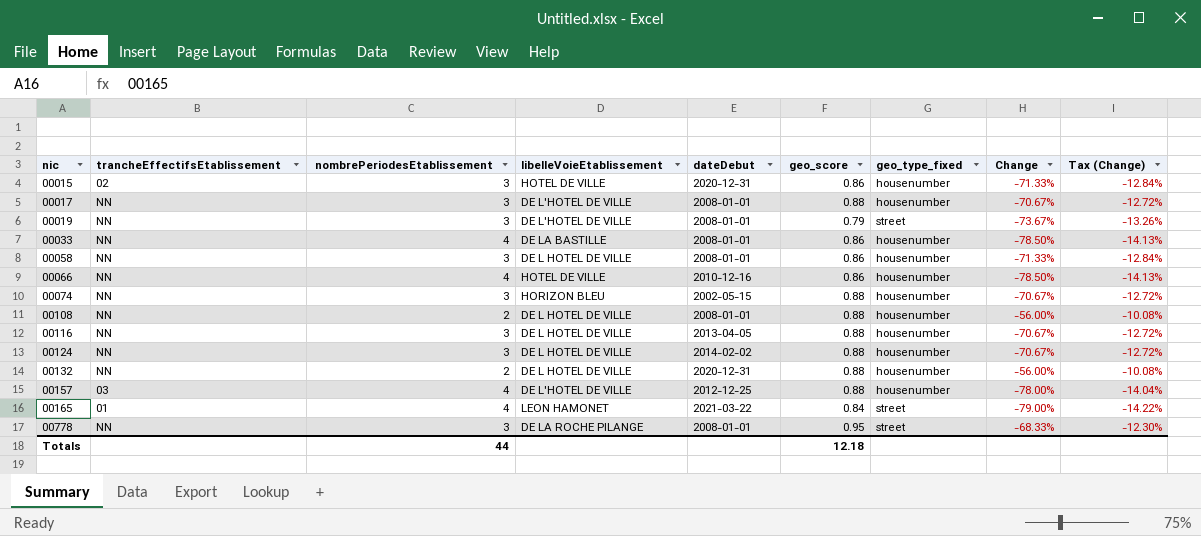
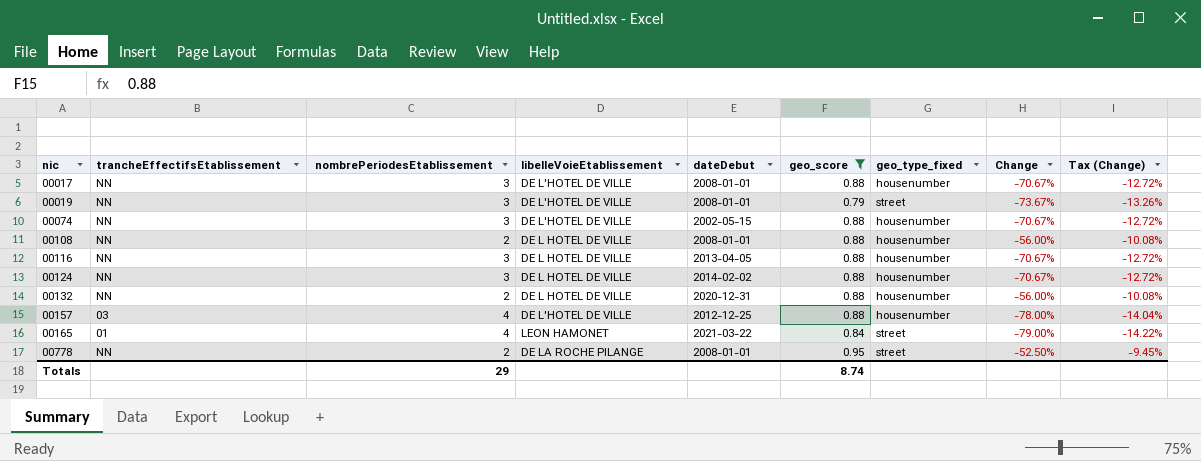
filter: none -> geo_score != 0.86
00074 | libelleVoieEtablissement: HORIZON BLEU -> DE L'HOTEL DE VILLE
00778 | nombrePeriodesEtablissement: 3 -> 2
00778 | Change: -68.33% -> -52.50%
00778 | Tax (Change): -12.30% -> -9.45%
Totals | nombrePeriodesEtablissement: 44 -> 29
Totals | geo_score: 12.18 -> 8.74

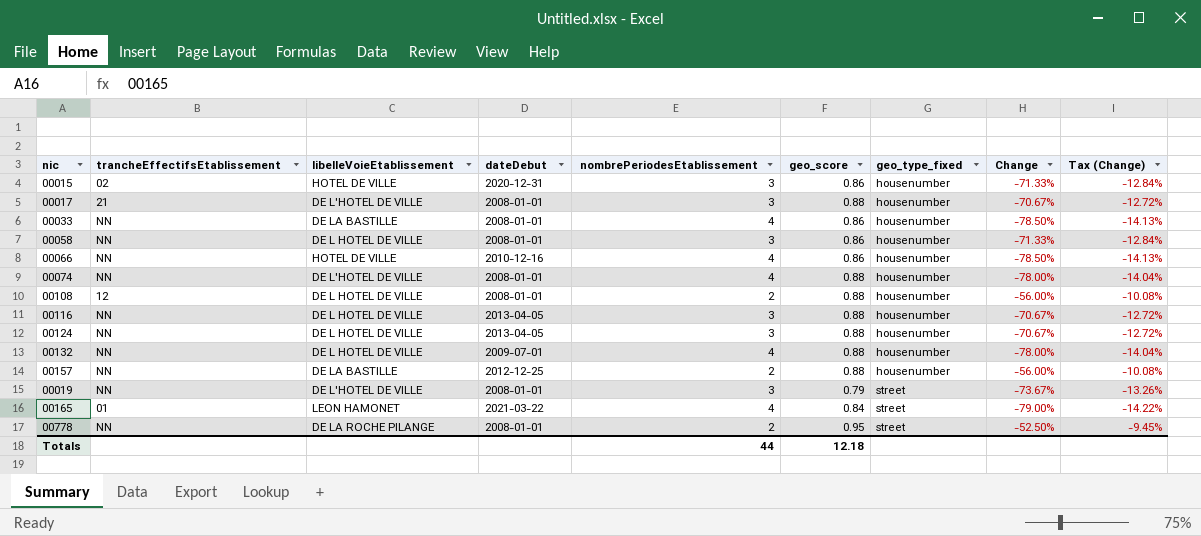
filter: geo_score != 0.86 -> none
row order: nic ascending -> geo_type_fixed ascending
column nombrePeriodesEtablissement | position: 3 -> 5
00017 | trancheEffectifsEtablissement: NN -> 21
00074 | dateDebut: 2002-05-15 -> 2008-01-01
00074 | nombrePeriodesEtablissement: 3 -> 4
00074 | Change: -70.67% -> -78.00%
00074 | Tax (Change): -12.72% -> -14.04%
00108 | trancheEffectifsEtablissement: NN -> 12
00124 | dateDebut: 2014-02-02 -> 2013-04-05
00132 | dateDebut: 2020-12-31 -> 2009-07-01
00132 | nombrePeriodesEtablissement: 2 -> 4
00132 | Change: -56.00% -> -78.00%
00132 | Tax (Change): -10.08% -> -14.04%
00157 | trancheEffectifsEtablissement: 03 -> NN
00157 | libelleVoieEtablissement: DE L'HOTEL DE VILLE -> DE LA BASTILLE
00157 | nombrePeriodesEtablissement: 4 -> 2
00157 | Change: -78.00% -> -56.00%
00157 | Tax (Change): -14.04% -> -10.08%
Totals | nombrePeriodesEtablissement: 29 -> 44
Totals | geo_score: 8.74 -> 12.18

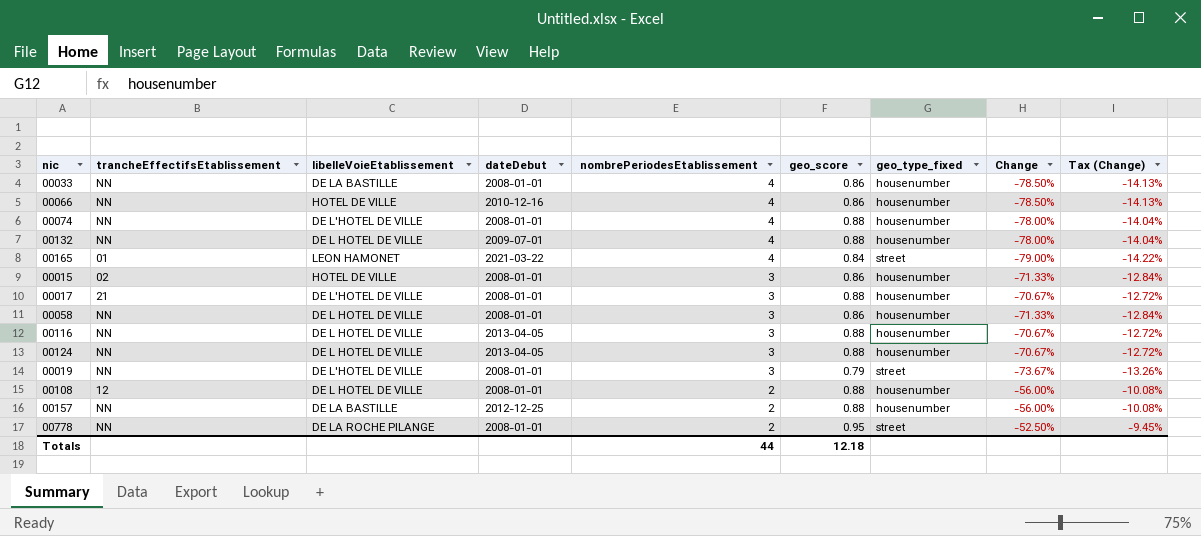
row order: geo_type_fixed ascending -> nombrePeriodesEtablissement descending
00015 | dateDebut: 2020-12-31 -> 2008-01-01

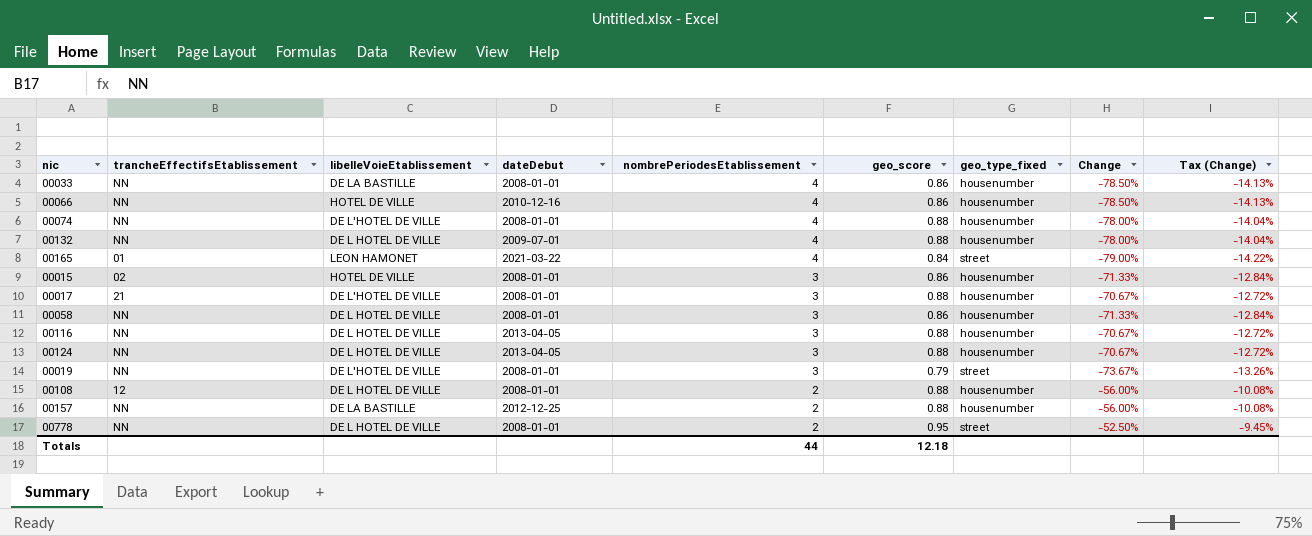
00778 | libelleVoieEtablissement: DE LA ROCHE PILANGE -> DE L HOTEL DE VILLE

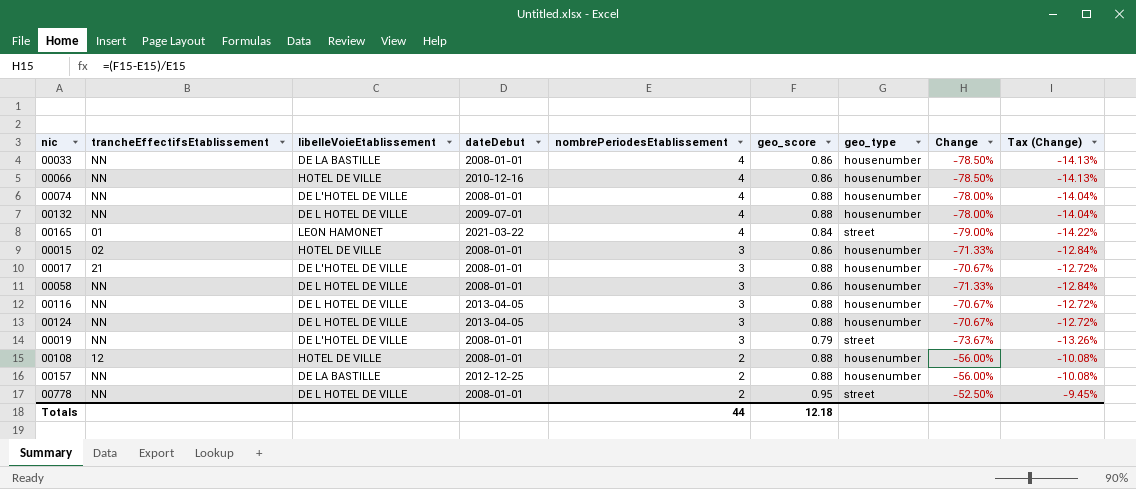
column name: geo_type_fixed -> geo_type
00108 | libelleVoieEtablissement: DE L HOTEL DE VILLE -> HOTEL DE VILLE

